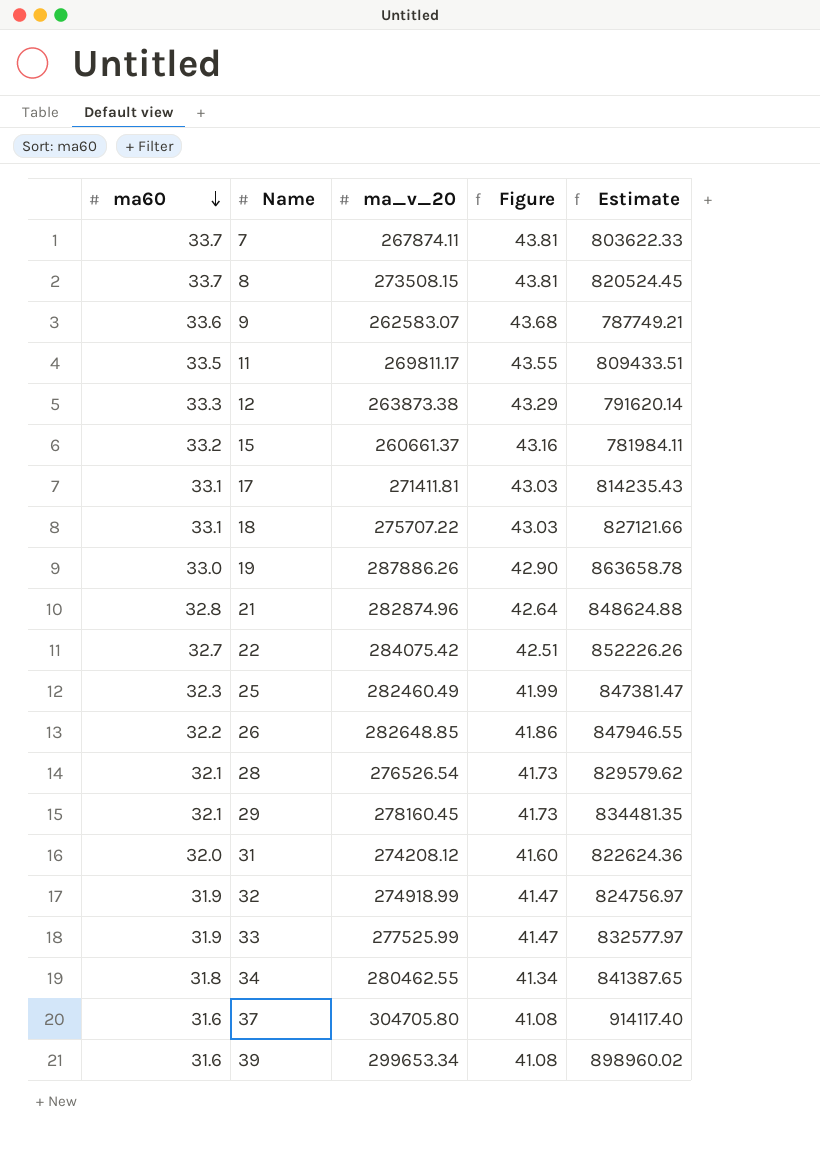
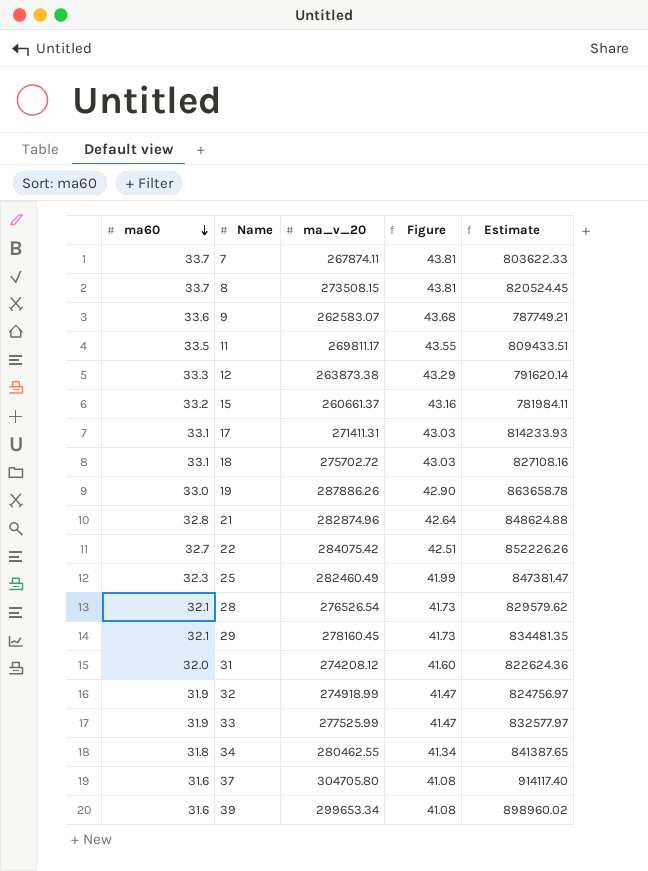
row 26: 32.2 | 282648.85 | 41.86 | 847946.55 -> none
17 | ma_v_20: 271411.81 -> 271411.31
17 | Estimate: 814235.43 -> 814233.93
18 | ma_v_20: 275707.22 -> 275702.72
18 | Estimate: 827121.66 -> 827108.16

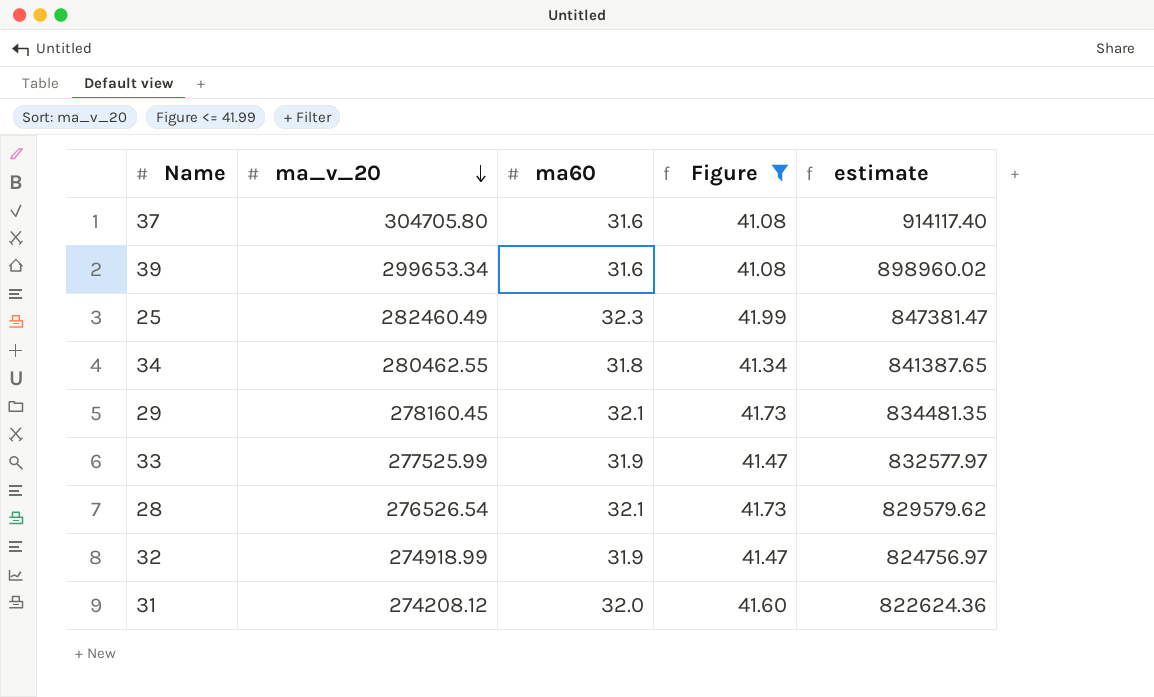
filter: none -> Figure <= 41.99
row order: ma60 descending -> ma_v_20 descending
column ma60 | position: 1 -> 3
column name: Estimate -> estimate

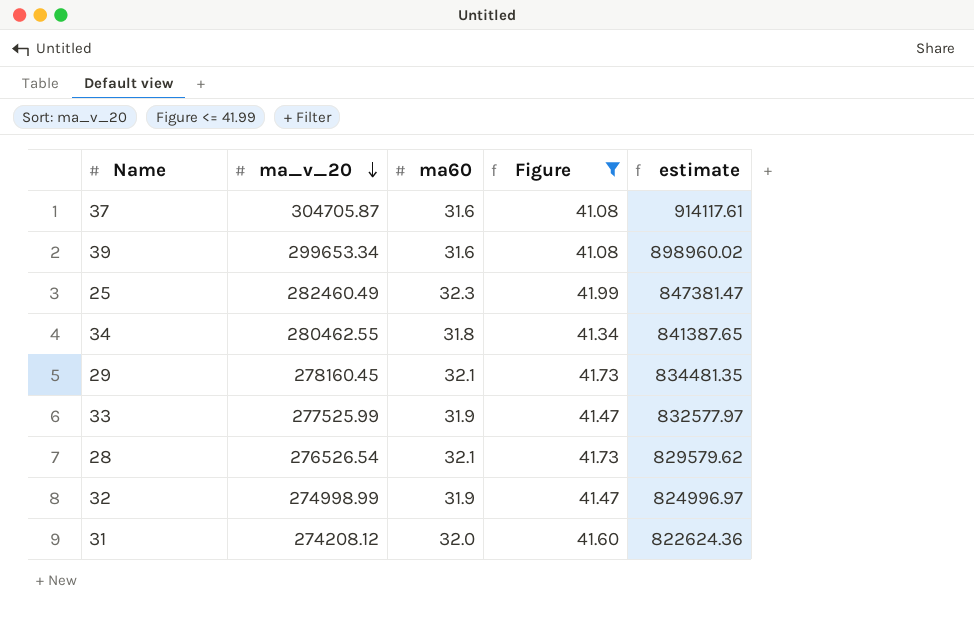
37 | ma_v_20: 304705.80 -> 304705.87
37 | estimate: 914117.40 -> 914117.61
32 | ma_v_20: 274918.99 -> 274998.99
32 | estimate: 824756.97 -> 824996.97

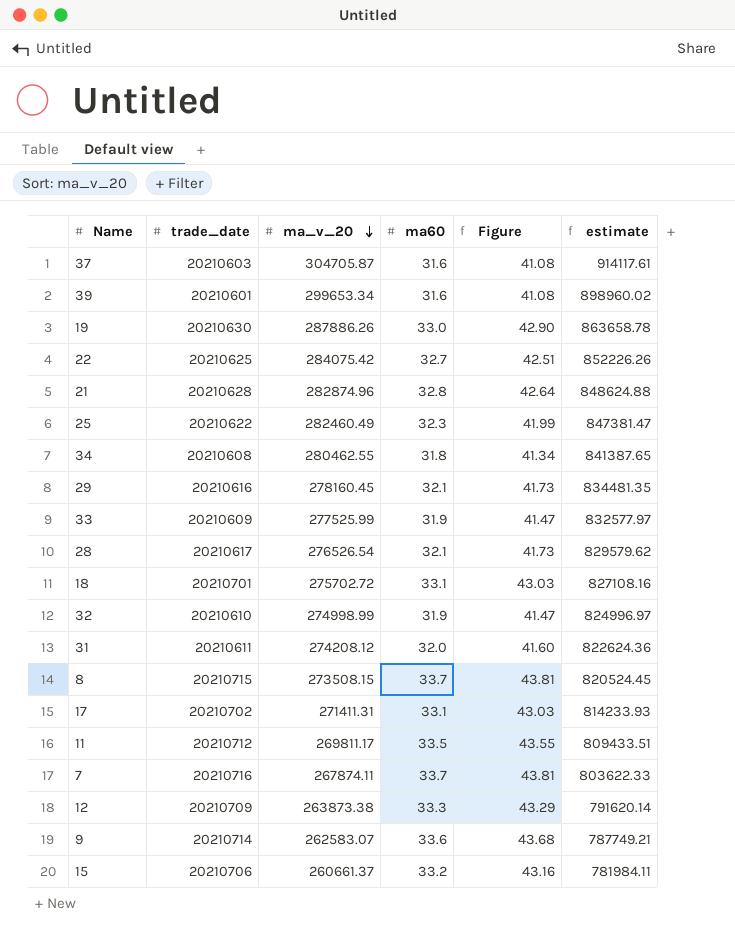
filter: Figure <= 41.99 -> none
column trade_date | position: none -> 2

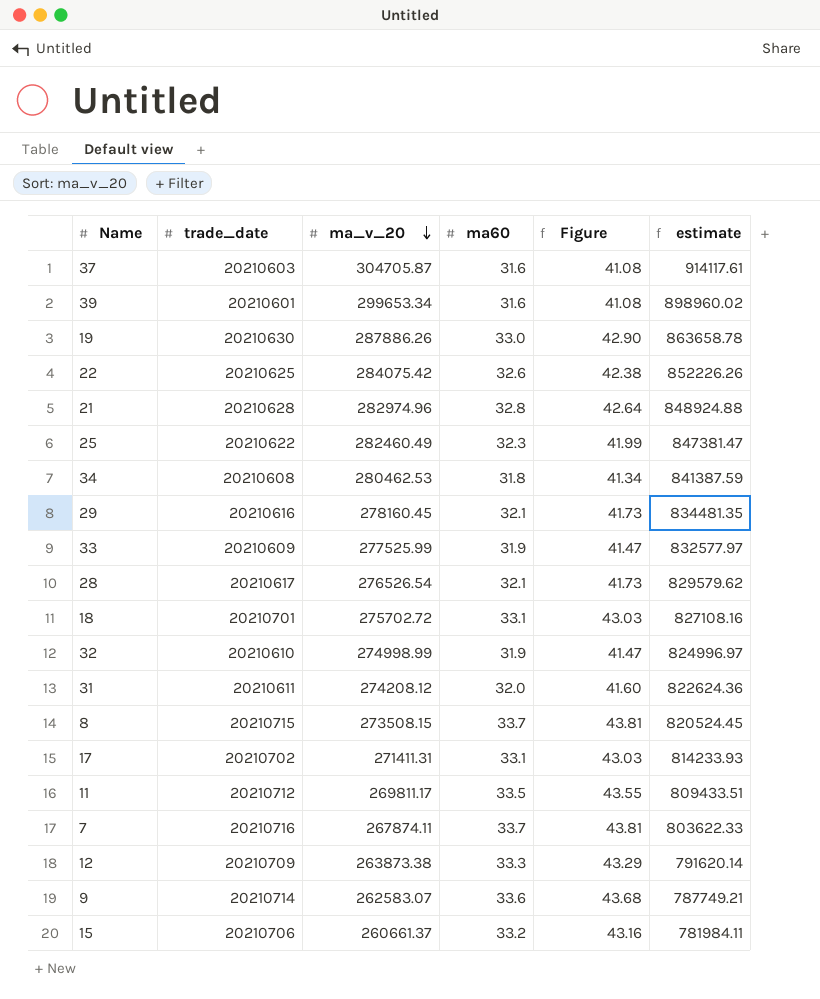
22 | ma60: 32.7 -> 32.6
22 | Figure: 42.51 -> 42.38
21 | ma_v_20: 282874.96 -> 282974.96
21 | estimate: 848624.88 -> 848924.88
34 | ma_v_20: 280462.55 -> 280462.53
34 | estimate: 841387.65 -> 841387.59

